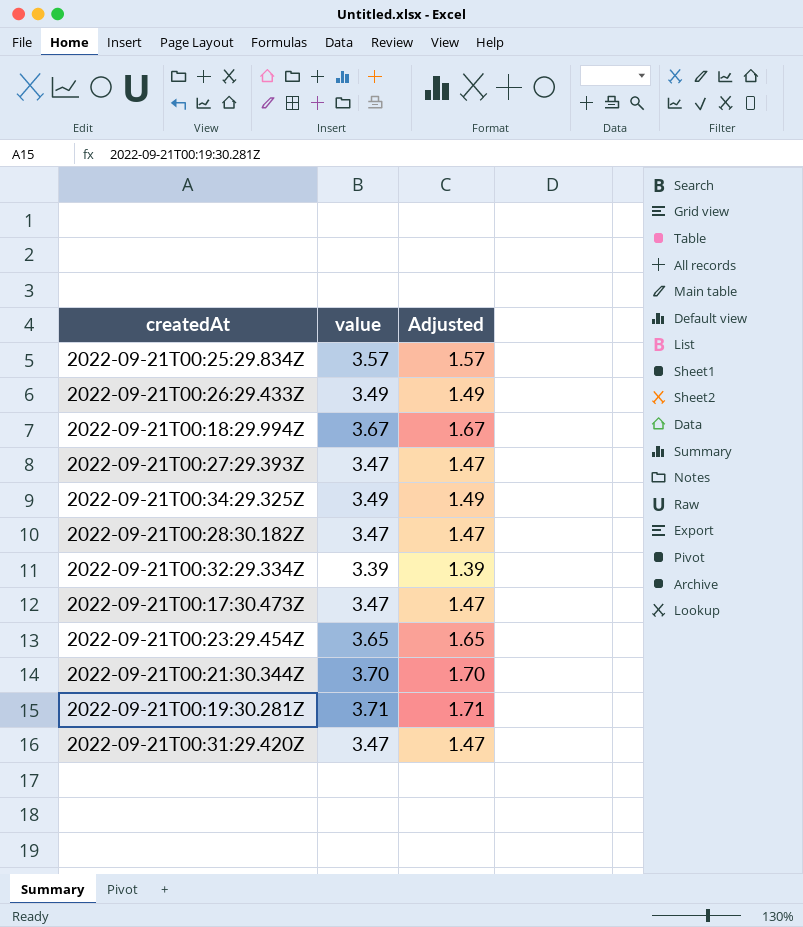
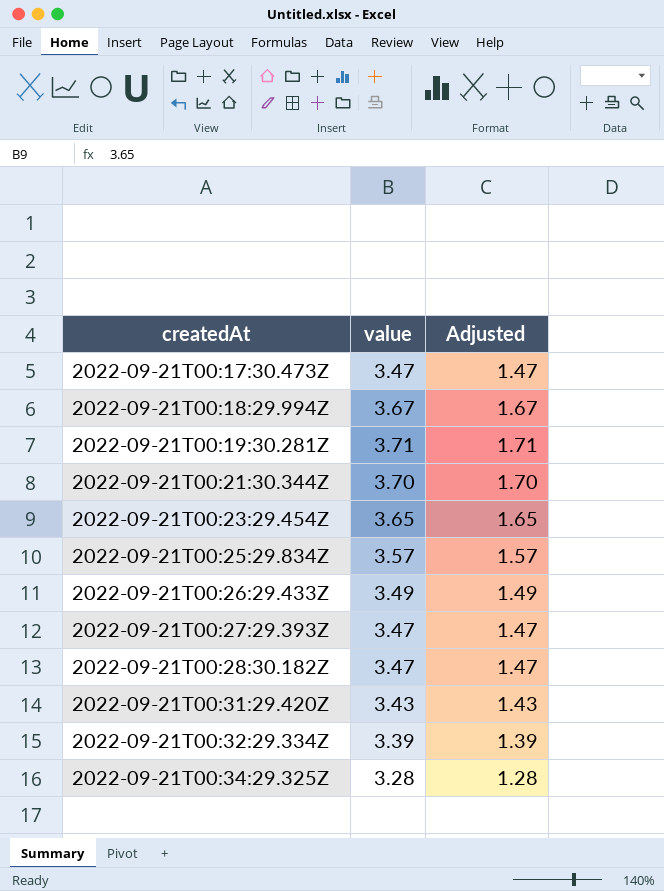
row order: none -> createdAt ascending
2022-09-21T00:31:29.420Z | value: 3.47 -> 3.43
2022-09-21T00:31:29.420Z | Adjusted: 1.47 -> 1.43
2022-09-21T00:34:29.325Z | value: 3.49 -> 3.28
2022-09-21T00:34:29.325Z | Adjusted: 1.49 -> 1.28

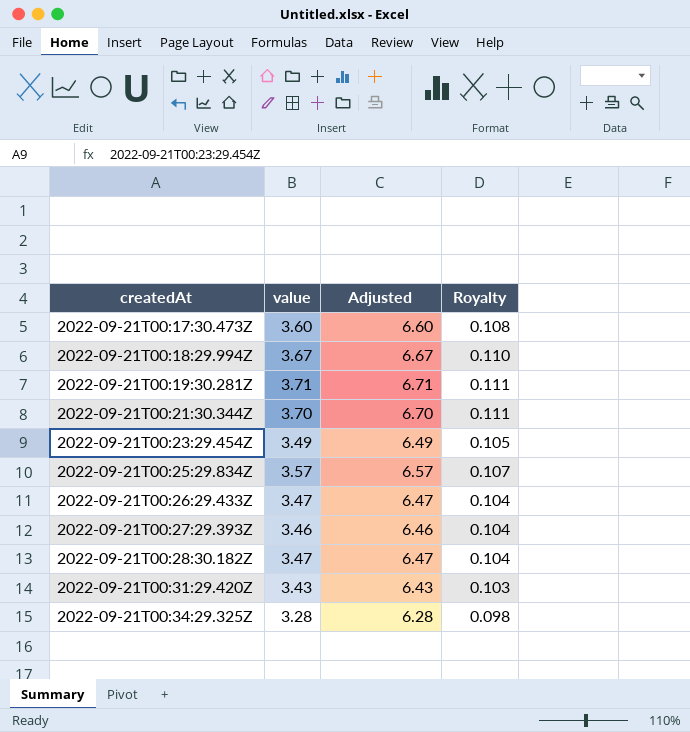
column Adjusted | formula: [value] - 2 -> [value] + 3
column Royalty | formula: none -> [value] * 0.03
row 2022-09-21T00:32:29.334Z: 3.39 | 1.39 -> none
2022-09-21T00:17:30.473Z | value: 3.47 -> 3.60
2022-09-21T00:23:29.454Z | value: 3.65 -> 3.49
2022-09-21T00:26:29.433Z | value: 3.49 -> 3.47
2022-09-21T00:27:29.393Z | value: 3.47 -> 3.46

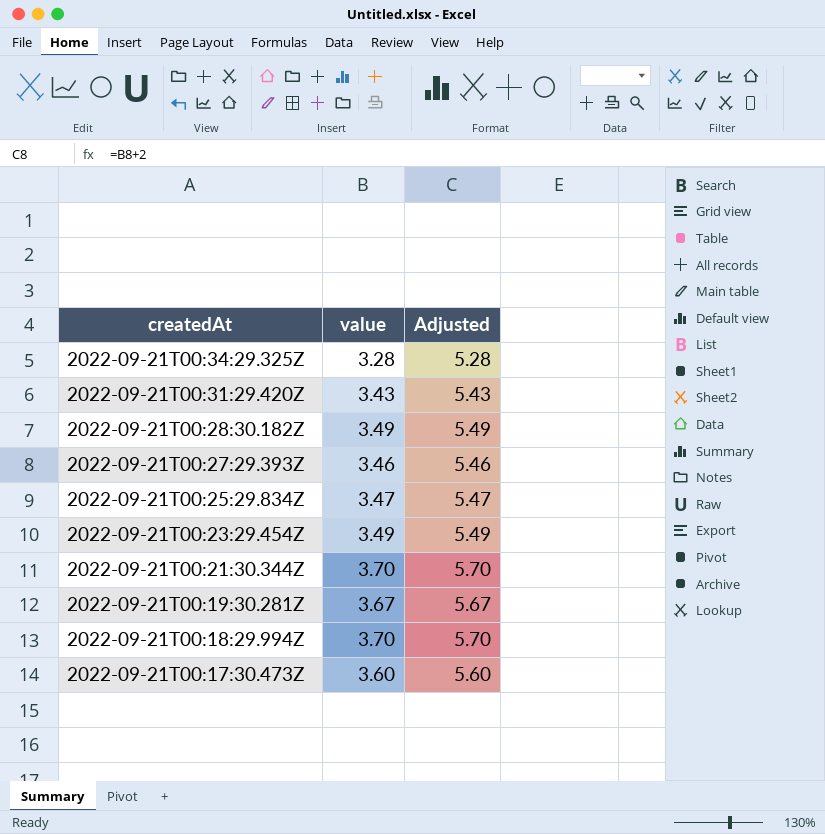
row order: createdAt ascending -> createdAt descending
column Royalty | formula: [value] * 0.03 -> none
column Adjusted | formula: [value] + 3 -> [value] + 2
row 2022-09-21T00:26:29.433Z: 3.47 | 6.47 | 0.104 -> none
2022-09-21T00:28:30.182Z | value: 3.47 -> 3.49
2022-09-21T00:25:29.834Z | value: 3.57 -> 3.47
2022-09-21T00:19:30.281Z | value: 3.71 -> 3.67
2022-09-21T00:18:29.994Z | value: 3.67 -> 3.70

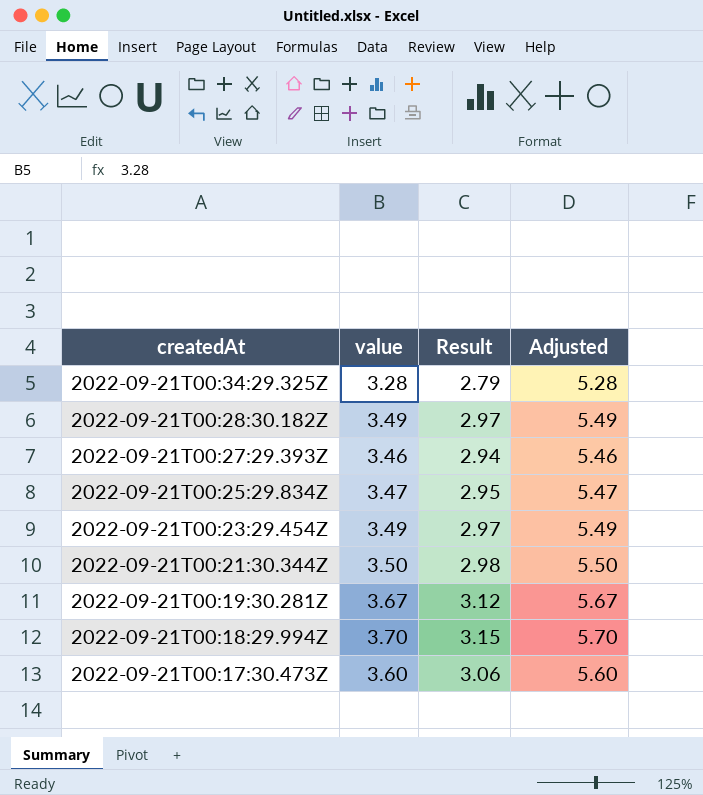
column Result | formula: none -> [value] * 0.85
row 2022-09-21T00:31:29.420Z: 3.43 | 5.43 -> none
2022-09-21T00:21:30.344Z | value: 3.70 -> 3.50
2022-09-21T00:21:30.344Z | Adjusted: 5.70 -> 5.50

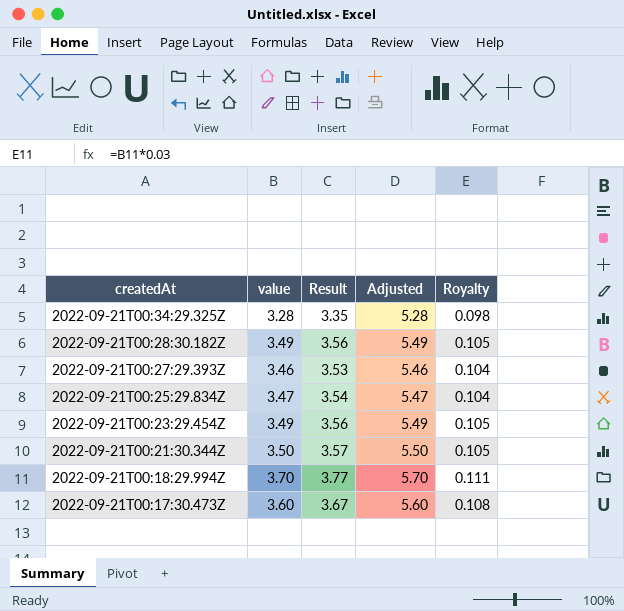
column Result | formula: [value] * 0.85 -> [value] * 1.02
column Royalty | formula: none -> [value] * 0.03
row 2022-09-21T00:19:30.281Z: 3.67 | 3.12 | 5.67 -> none

